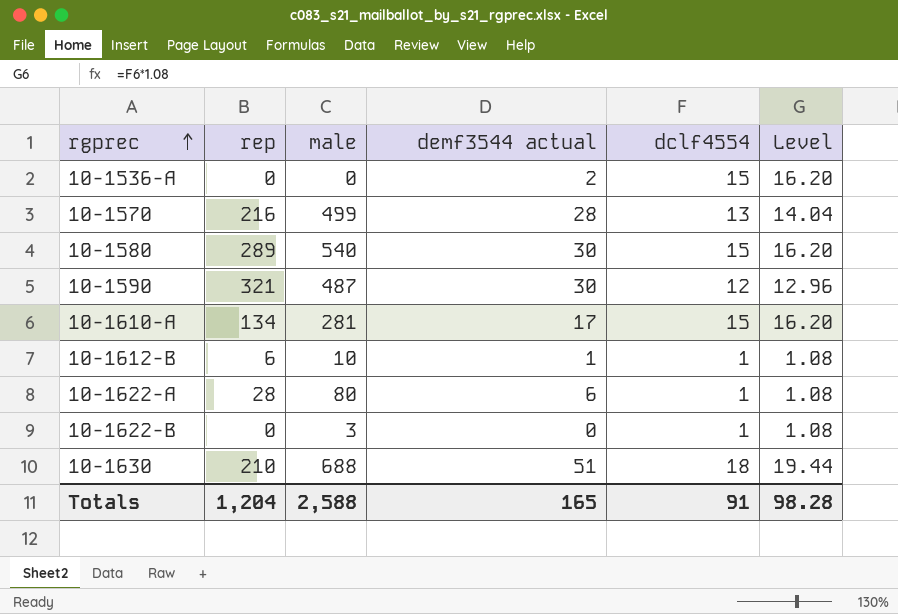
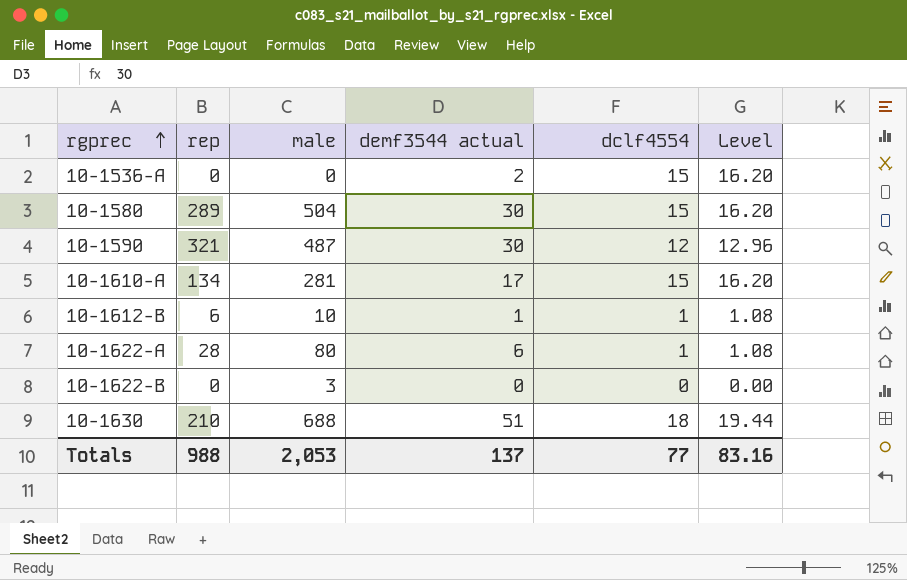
row 10-1570: 216 | 499 | 28 | 13 | 14.04 -> none
10-1580 | male: 540 -> 504
10-1622-B | dclf4554: 1 -> 0
10-1622-B | Level: 1.08 -> 0.00
Totals | rep: 1,204 -> 988
Totals | male: 2,588 -> 2,053
Totals | demf3544 actual: 165 -> 137
Totals | dclf4554: 91 -> 77
Totals | Level: 98.28 -> 83.16

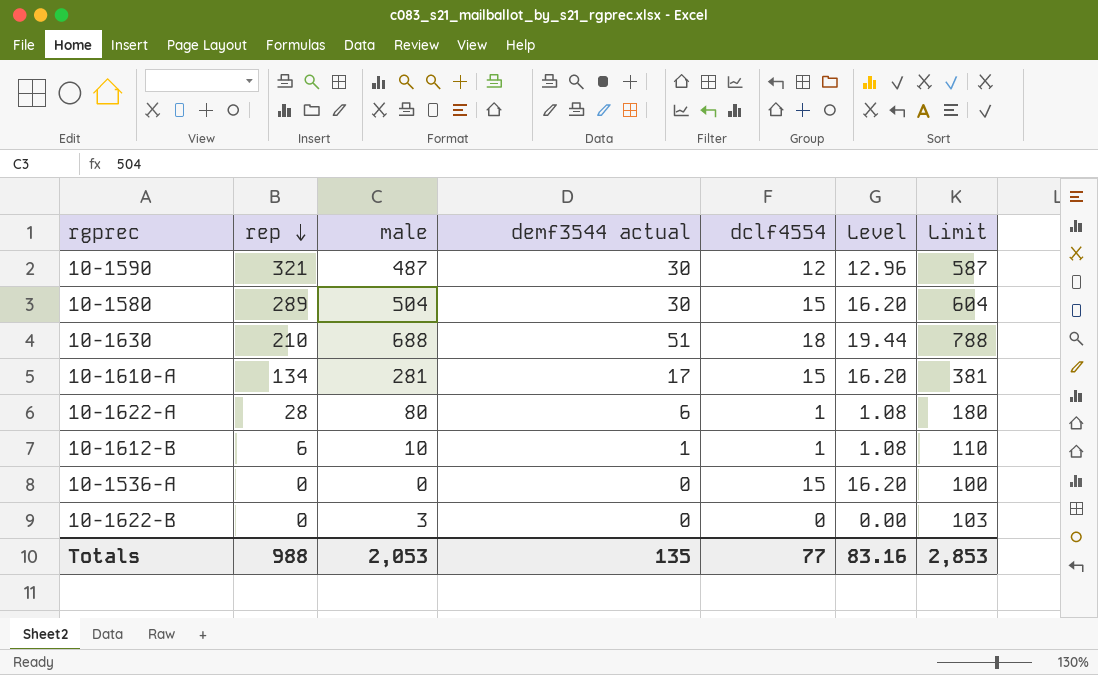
row order: rgprec ascending -> rep descending
column Limit | formula: none -> [male] + 100
10-1536-A | demf3544 actual: 2 -> 0
Totals | demf3544 actual: 137 -> 135

